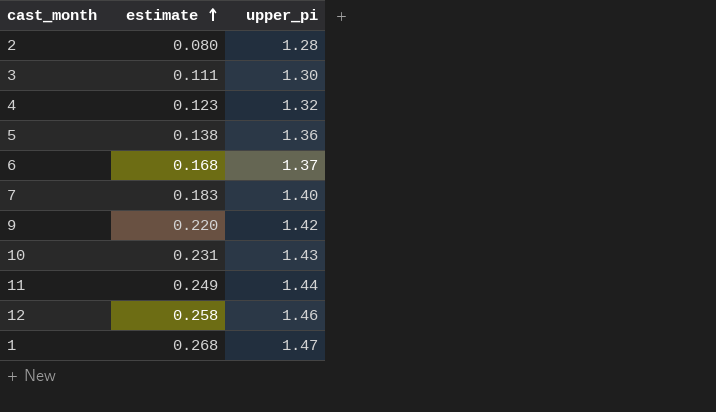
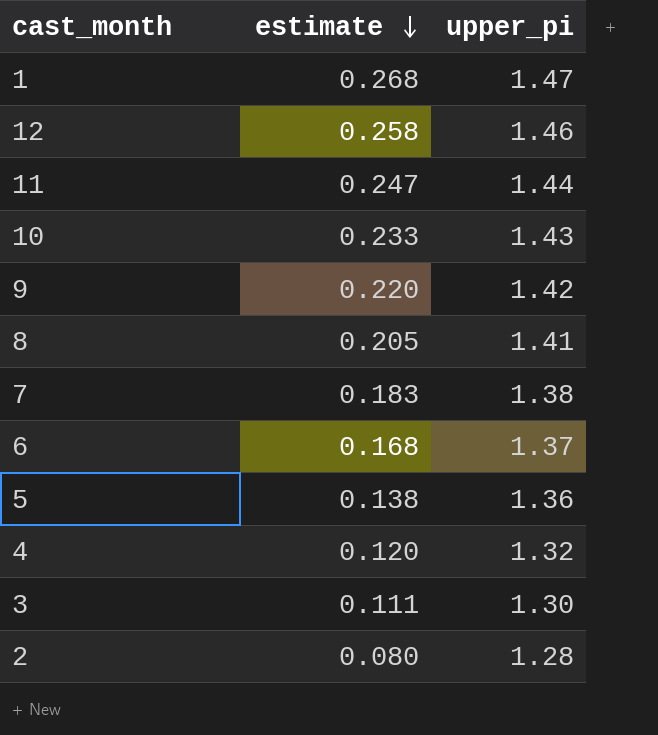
row order: estimate ascending -> estimate descending
11 | estimate: 0.249 -> 0.247
10 | estimate: 0.231 -> 0.233
row 8: none -> 0.205 | 1.41
7 | upper_pi: 1.40 -> 1.38
4 | estimate: 0.123 -> 0.120

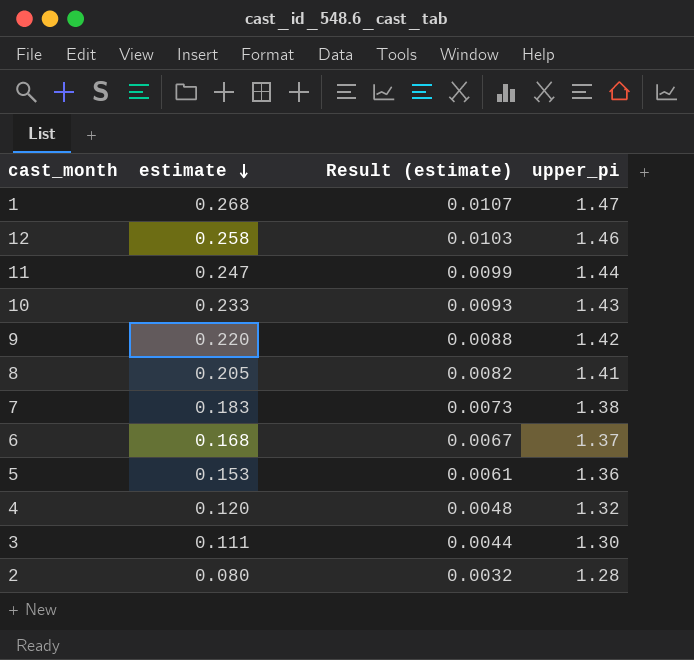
column Result (estimate) | formula: none -> [estimate] * 0.04
5 | estimate: 0.138 -> 0.153

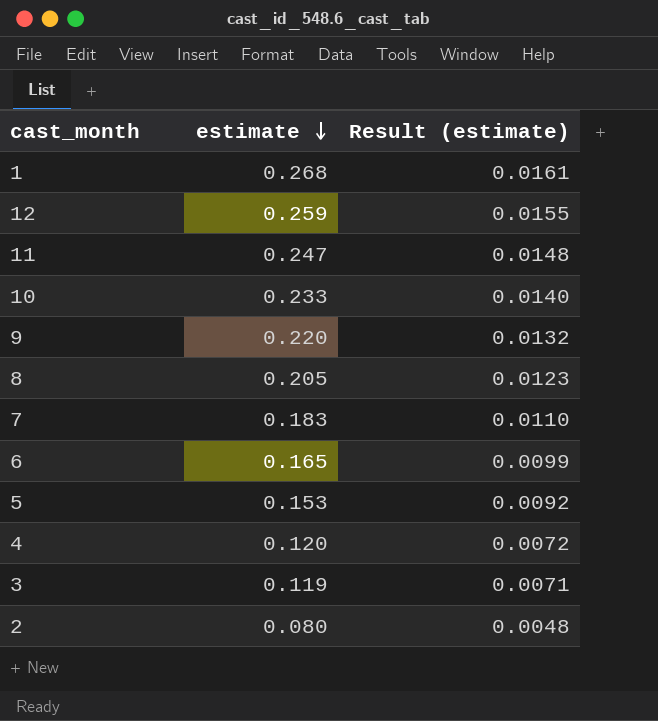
column upper_pi | position: 4 -> none
column Result (estimate) | formula: [estimate] * 0.04 -> [estimate] * 0.06
12 | estimate: 0.258 -> 0.259
6 | estimate: 0.168 -> 0.165
3 | estimate: 0.111 -> 0.119

